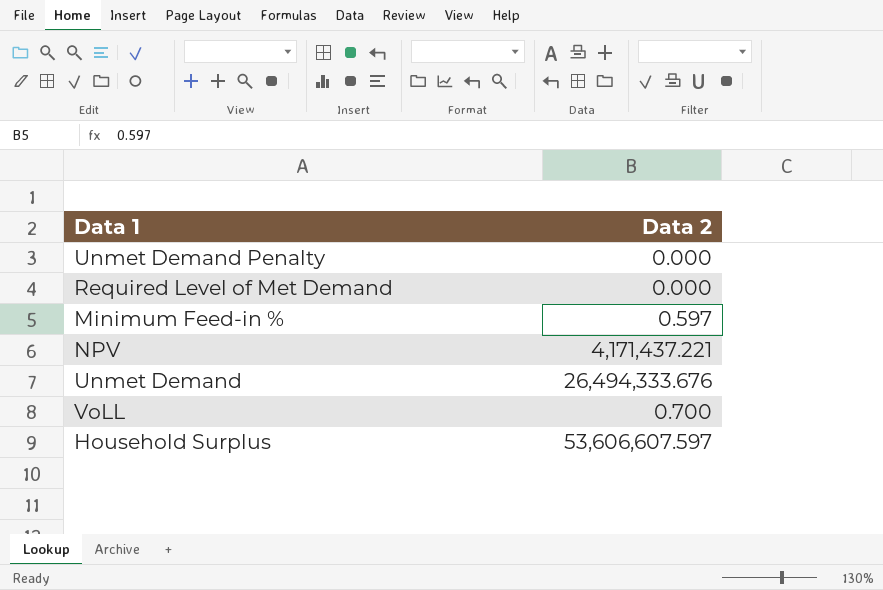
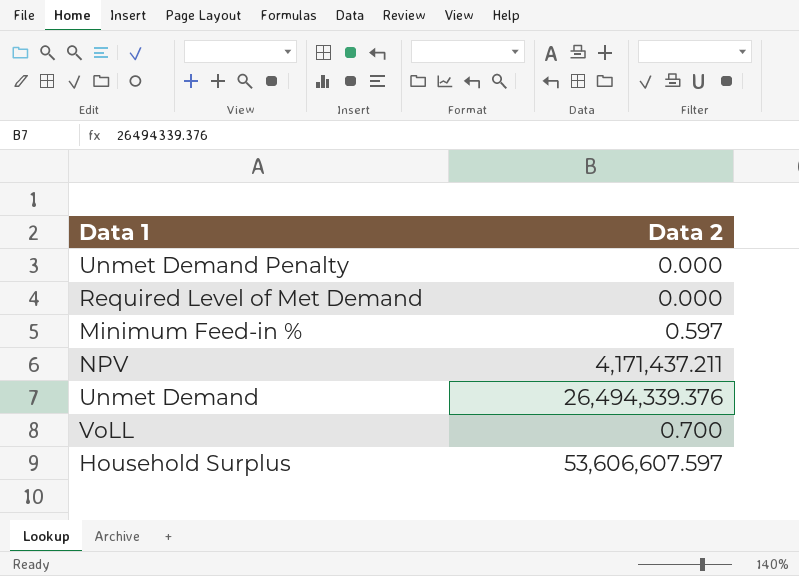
NPV | Data 2: 4,171,437.221 -> 4,171,437.211
Unmet Demand | Data 2: 26,494,333.676 -> 26,494,339.376

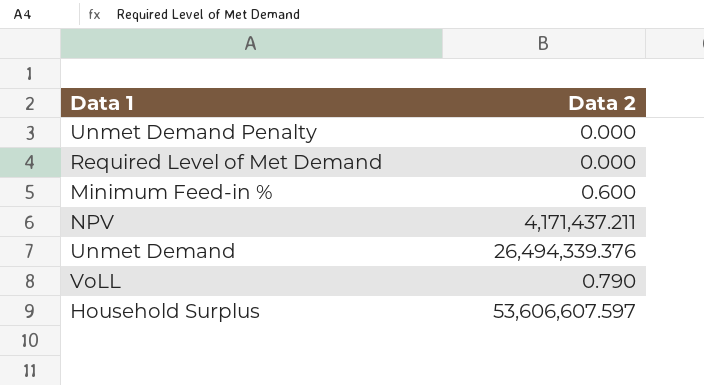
Minimum Feed-in % | Data 2: 0.597 -> 0.600
VoLL | Data 2: 0.700 -> 0.790

